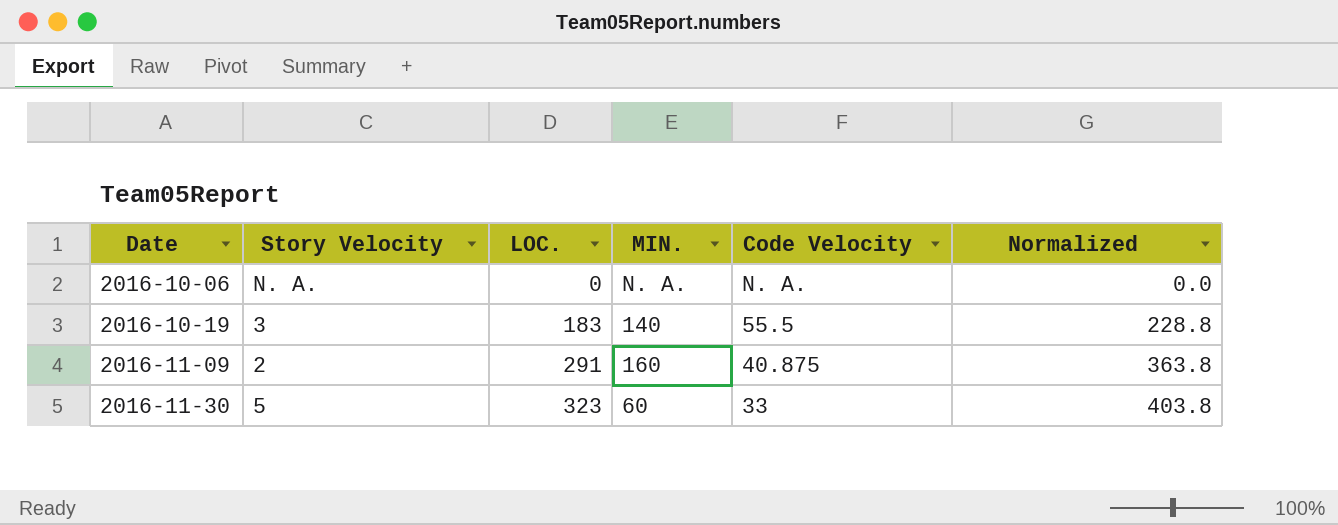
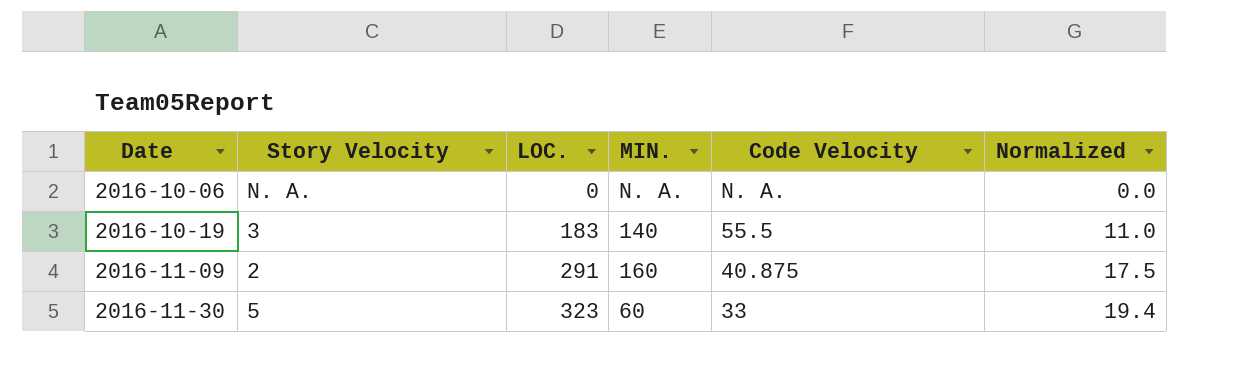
column Normalized | formula: [LOC.] * 1.25 -> [LOC.] * 0.06

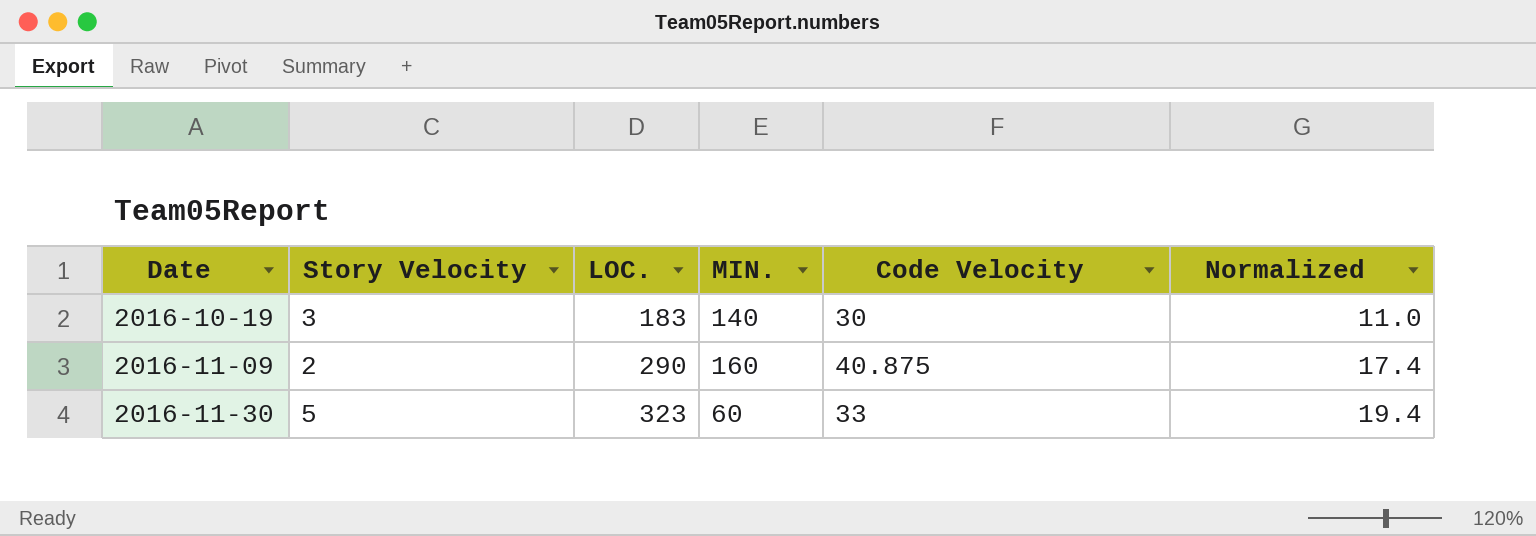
row 2016-10-06: N. A. | 0 | N. A. | N. A. | 0.0 -> none
2016-10-19 | Code Velocity: 55.5 -> 30
2016-11-09 | LOC.: 291 -> 290
2016-11-09 | Normalized: 17.5 -> 17.4

